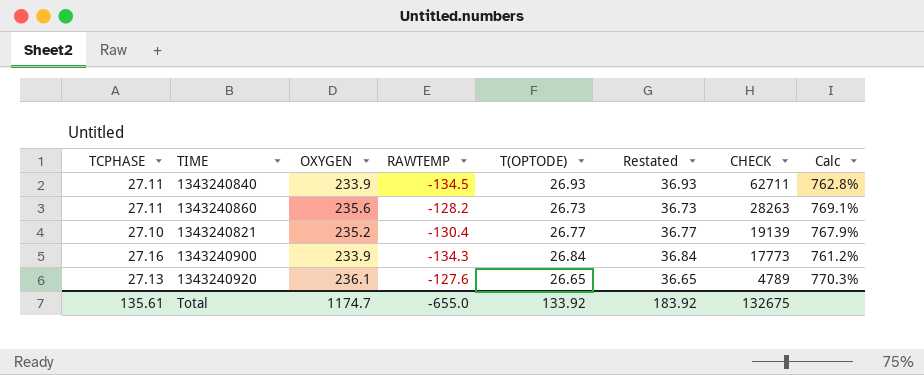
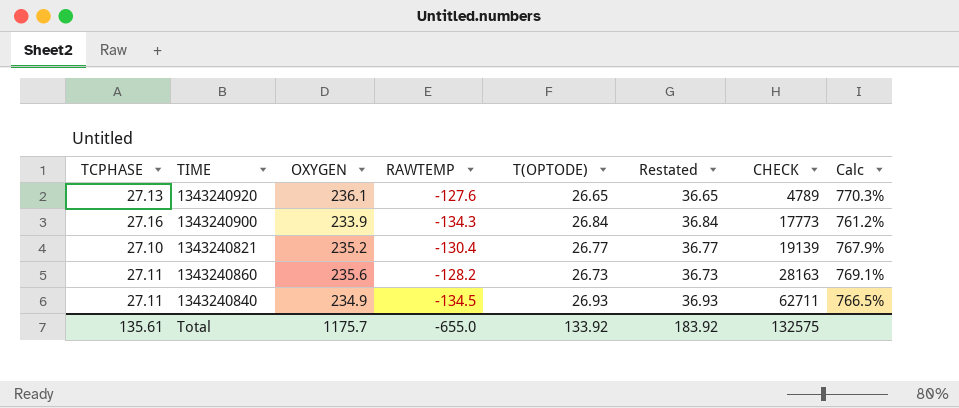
row order: CHECK descending -> CHECK ascending
1343240860 | CHECK: 28263 -> 28163
1343240840 | OXYGEN: 233.9 -> 234.9
1343240840 | Calc: 762.8% -> 766.5%
Total | OXYGEN: 1174.7 -> 1175.7
Total | CHECK: 132675 -> 132575

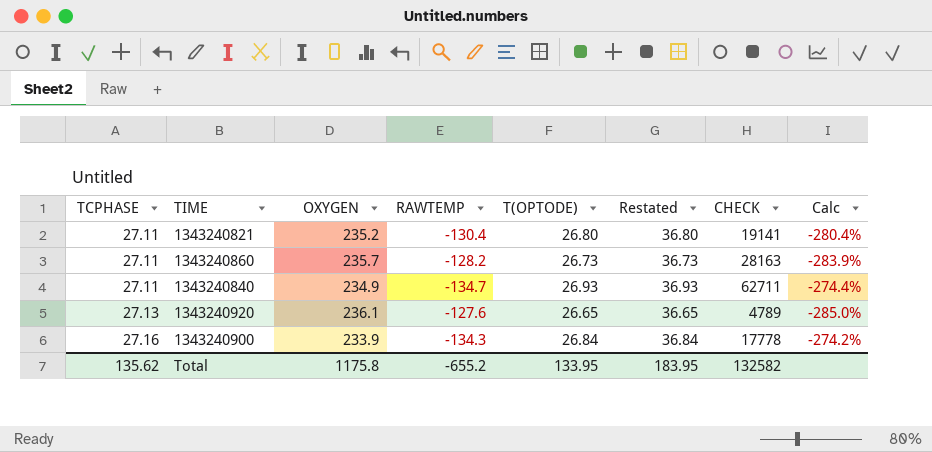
row order: CHECK ascending -> TCPHASE ascending
column Calc | formula: ([OXYGEN] - [TCPHASE]) / [TCPHASE] -> ([OXYGEN] - [RAWTEMP]) / [RAWTEMP]
1343240821 | TCPHASE: 27.10 -> 27.11
1343240821 | T(OPTODE): 26.77 -> 26.80
1343240821 | Restated: 36.77 -> 36.80
1343240821 | CHECK: 19139 -> 19141
1343240860 | OXYGEN: 235.6 -> 235.7
1343240840 | RAWTEMP: -134.5 -> -134.7
1343240900 | CHECK: 17773 -> 17778
Total | TCPHASE: 135.61 -> 135.62
Total | OXYGEN: 1175.7 -> 1175.8
Total | RAWTEMP: -655.0 -> -655.2
Total | T(OPTODE): 133.92 -> 133.95
Total | Restated: 183.92 -> 183.95
Total | CHECK: 132575 -> 132582

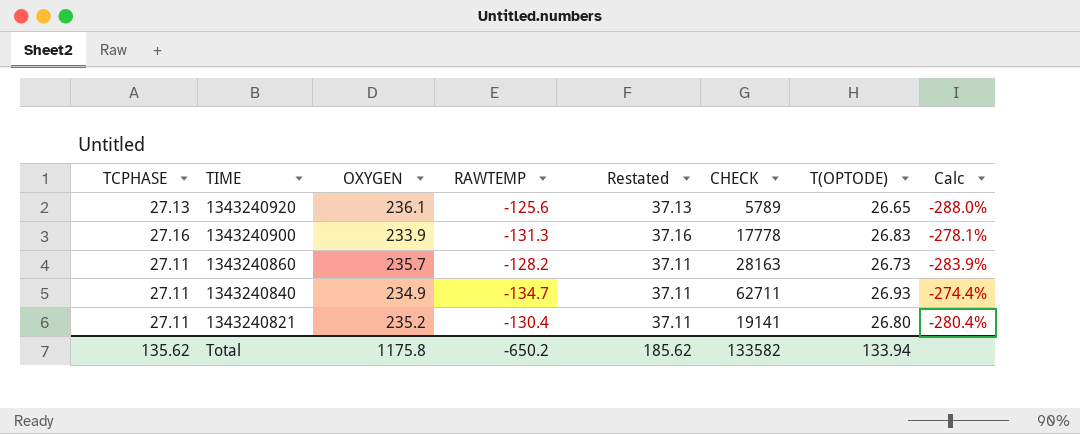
row order: TCPHASE ascending -> TIME descending
column Restated | formula: [T(OPTODE)] + 10 -> [TCPHASE] + 10
column T(OPTODE) | position: 5 -> 7
1343240920 | RAWTEMP: -127.6 -> -125.6
1343240920 | CHECK: 4789 -> 5789
1343240920 | Calc: -285.0% -> -288.0%
1343240900 | RAWTEMP: -134.3 -> -131.3
1343240900 | T(OPTODE): 26.84 -> 26.83
1343240900 | Calc: -274.2% -> -278.1%
Total | RAWTEMP: -655.2 -> -650.2
Total | Restated: 183.95 -> 185.62
Total | CHECK: 132582 -> 133582
Total | T(OPTODE): 133.95 -> 133.94

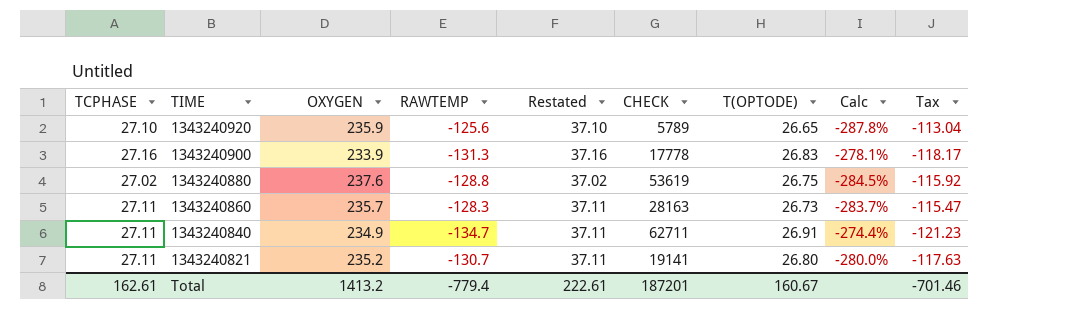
column Tax | formula: none -> [RAWTEMP] * 0.9
1343240920 | TCPHASE: 27.13 -> 27.10
1343240920 | OXYGEN: 236.1 -> 235.9
1343240920 | Restated: 37.13 -> 37.10
1343240920 | Calc: -288.0% -> -287.8%
row 1343240880: none -> 27.02 | 237.6 | -128.8 | 37.02 | 53619 | 26.75 | -284.5% | -115.92
1343240860 | RAWTEMP: -128.2 -> -128.3
1343240860 | Calc: -283.9% -> -283.7%
1343240840 | T(OPTODE): 26.93 -> 26.91
1343240821 | RAWTEMP: -130.4 -> -130.7
1343240821 | Calc: -280.4% -> -280.0%
Total | TCPHASE: 135.62 -> 162.61
Total | OXYGEN: 1175.8 -> 1413.2
Total | RAWTEMP: -650.2 -> -779.4
Total | Restated: 185.62 -> 222.61
Total | CHECK: 133582 -> 187201
Total | T(OPTODE): 133.94 -> 160.67

